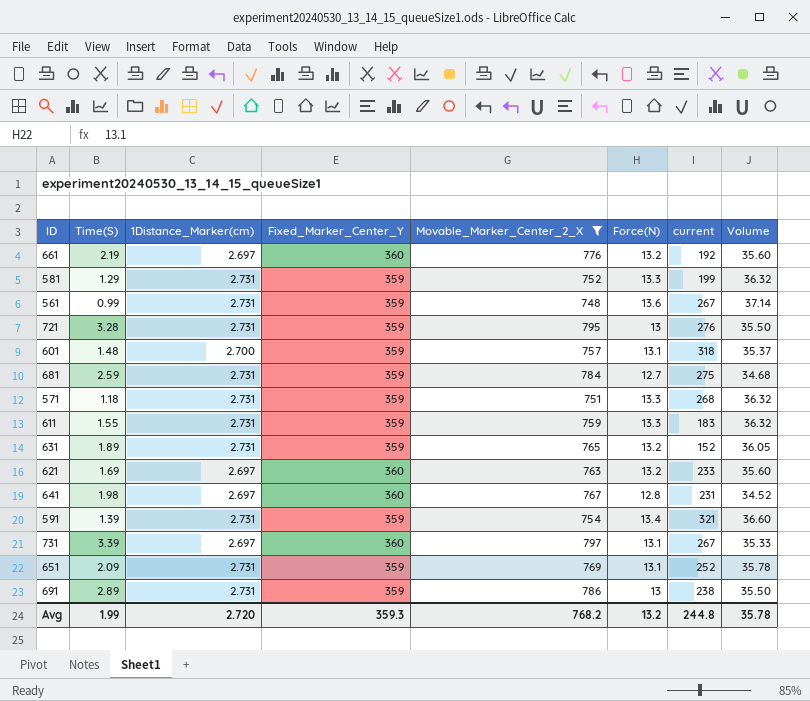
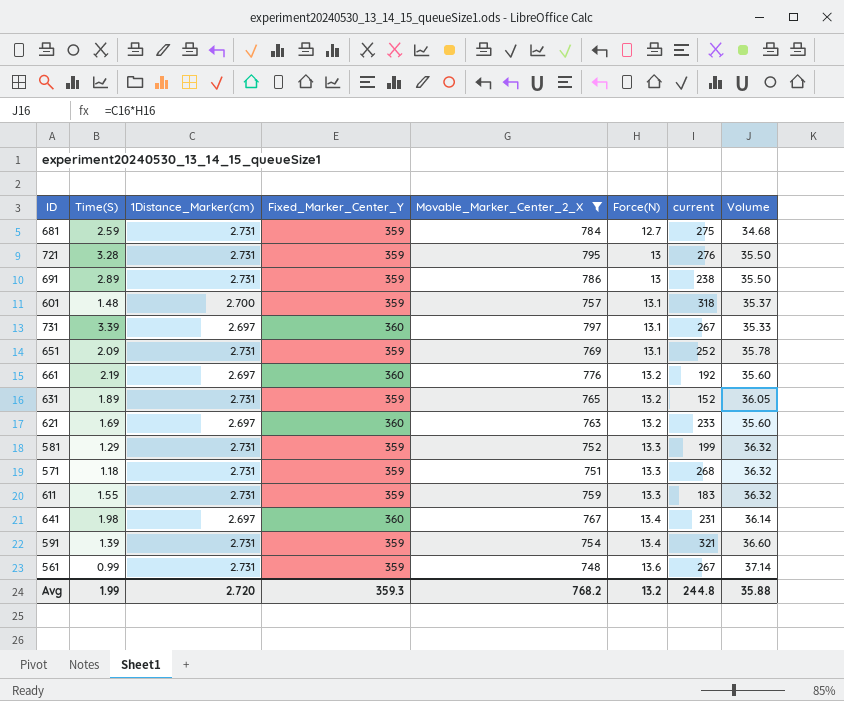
row order: none -> Force(N) ascending
641 | Force(N): 12.8 -> 13.4
641 | Volume: 34.52 -> 36.14
Avg | Volume: 35.78 -> 35.88

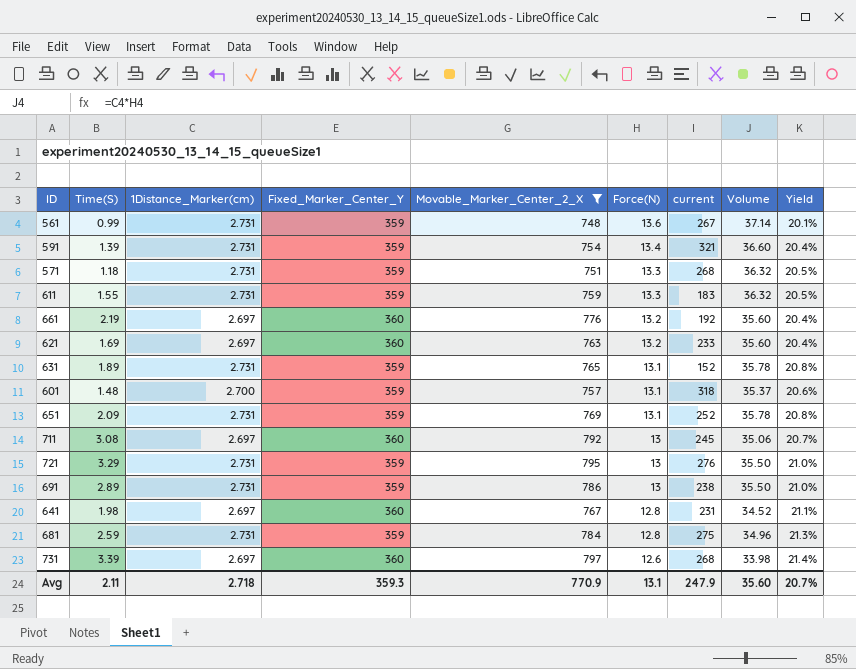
row order: Force(N) ascending -> Force(N) descending
column Yield | formula: none -> [1Distance_Marker(cm)] / [Force(N)]
row 581: 1.29 | 2.731 | 359 | 752 | 13.3 | 199 | 36.32 -> none
631 | Force(N): 13.2 -> 13.1
631 | Volume: 36.05 -> 35.78
row 711: none -> 3.08 | 2.697 | 360 | 792 | 13 | 245 | 35.06 | 20.7%
721 | Time(S): 3.28 -> 3.29
641 | Force(N): 13.4 -> 12.8
641 | Volume: 36.14 -> 34.52
681 | Force(N): 12.7 -> 12.8
681 | Volume: 34.68 -> 34.96
731 | Force(N): 13.1 -> 12.6
731 | current: 267 -> 268
731 | Volume: 35.33 -> 33.98
Avg | Time(S): 1.99 -> 2.11
Avg | 1Distance_Marker(cm): 2.720 -> 2.718
Avg | Movable_Marker_Center_2_X: 768.2 -> 770.9
Avg | Force(N): 13.2 -> 13.1
Avg | current: 244.8 -> 247.9
Avg | Volume: 35.88 -> 35.60

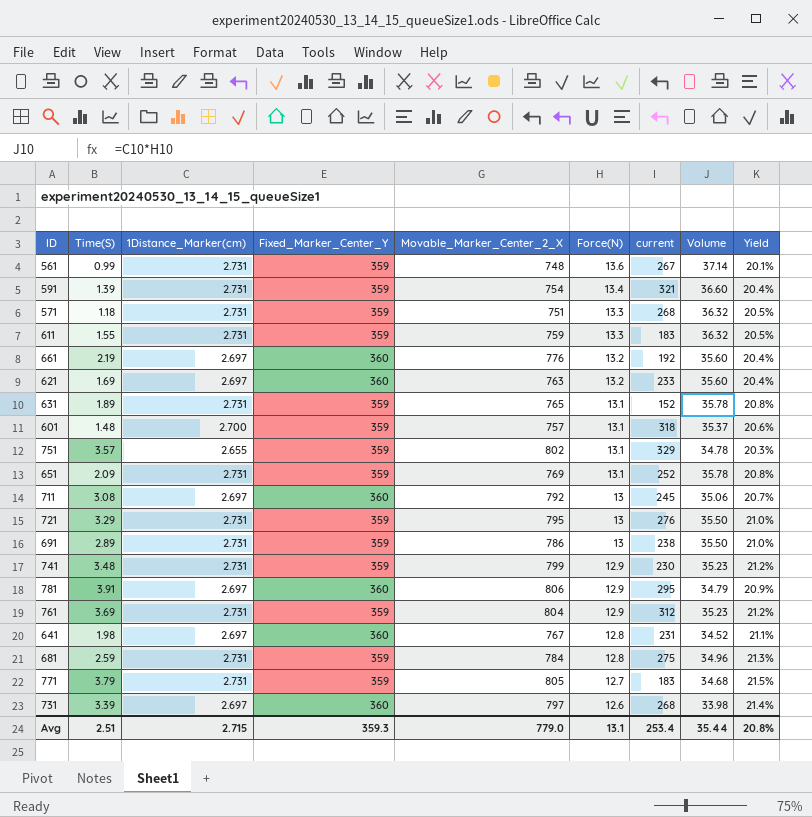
filter: Movable_Marker_Center_2_X <= 797 -> none
Avg | Time(S): 2.11 -> 2.51
Avg | 1Distance_Marker(cm): 2.718 -> 2.715
Avg | Movable_Marker_Center_2_X: 770.9 -> 779.0
Avg | current: 247.9 -> 253.4
Avg | Volume: 35.60 -> 35.44
Avg | Yield: 20.7% -> 20.8%

